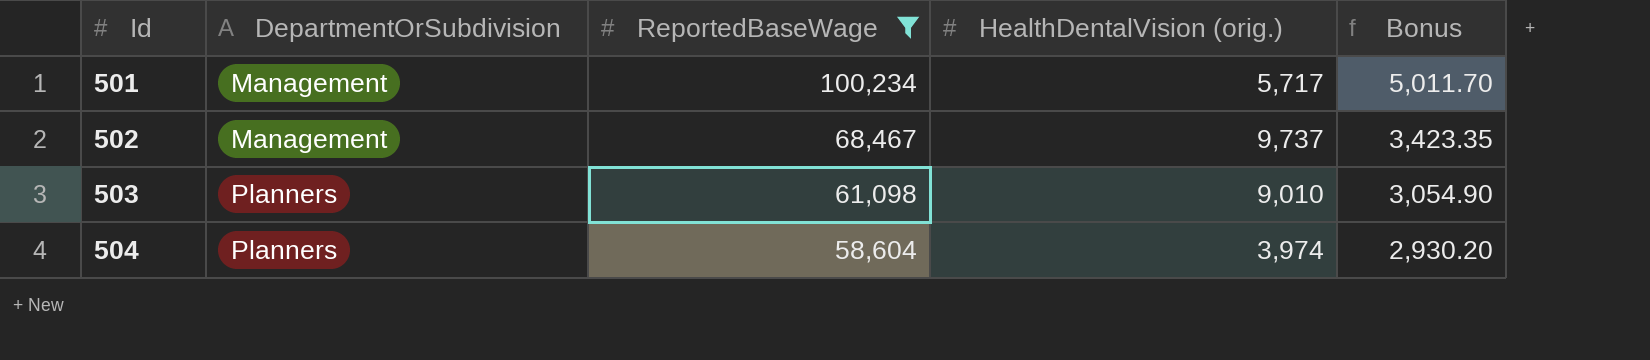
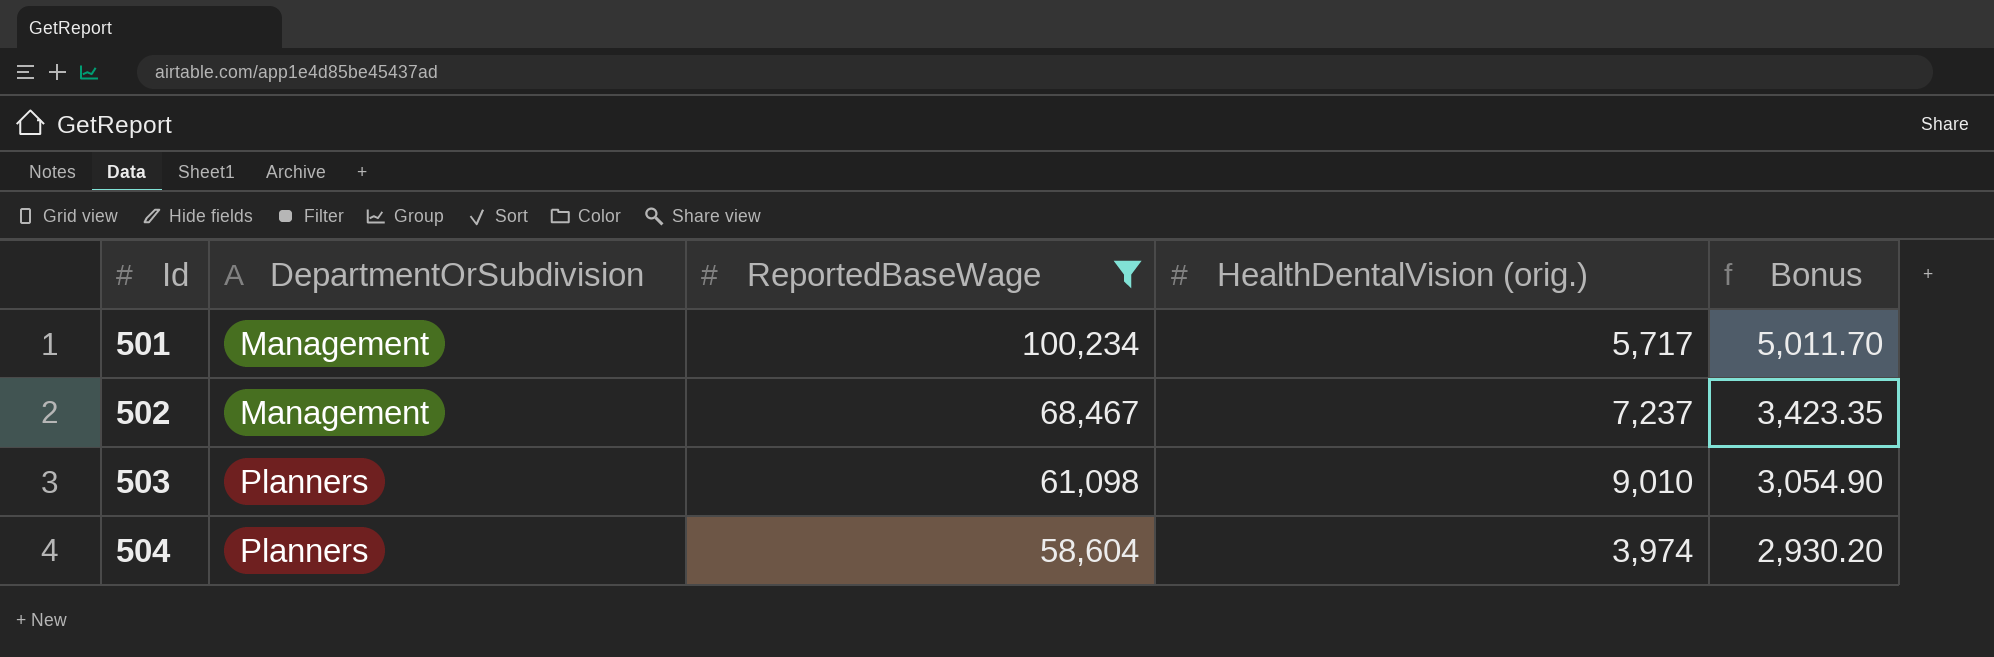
502 | HealthDentalVision (orig.): 9,737 -> 7,237

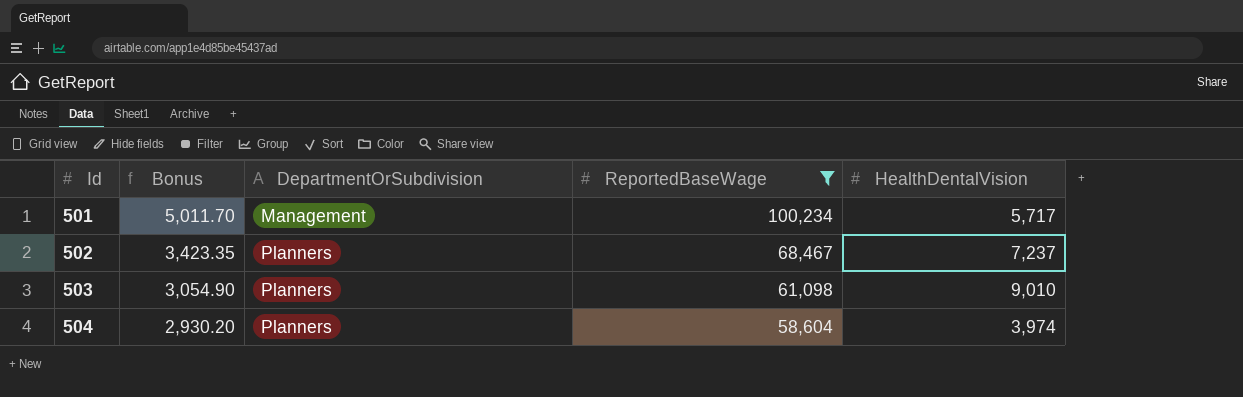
column Bonus | position: 5 -> 2
column name: HealthDentalVision (orig.) -> HealthDentalVision
502 | DepartmentOrSubdivision: Management -> Planners

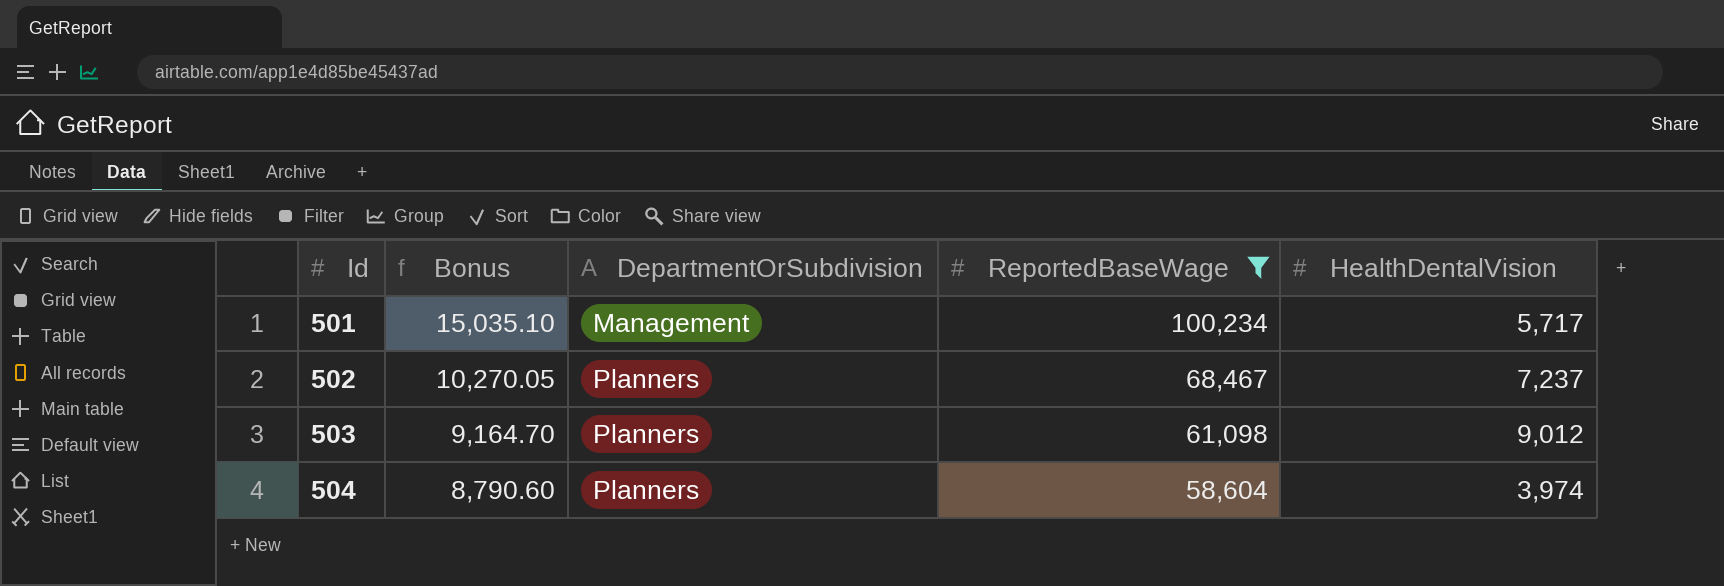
column Bonus | formula: [ReportedBaseWage] * 0.05 -> [ReportedBaseWage] * 0.15
503 | HealthDentalVision: 9,010 -> 9,012

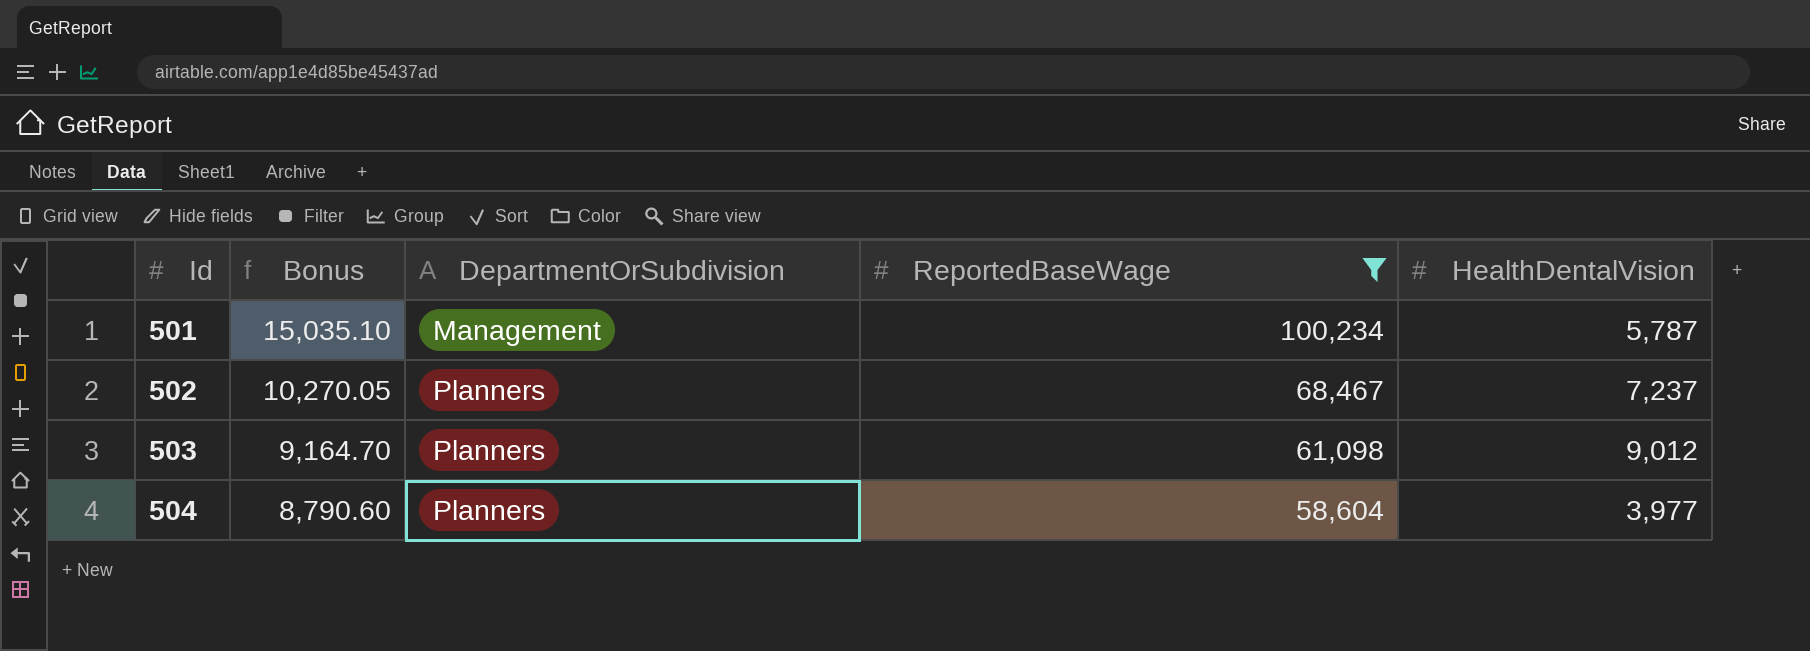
501 | HealthDentalVision: 5,717 -> 5,787
504 | HealthDentalVision: 3,974 -> 3,977

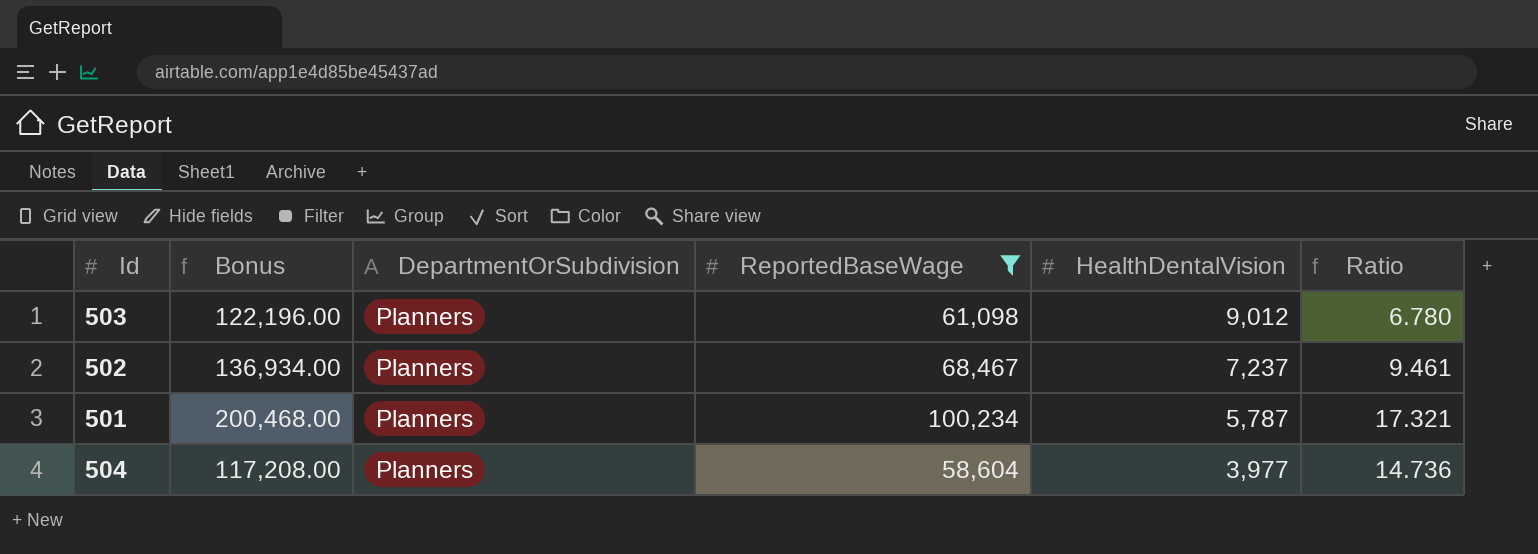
row order: Id ascending -> HealthDentalVision descending
column Bonus | formula: [ReportedBaseWage] * 0.15 -> [ReportedBaseWage] * 2
column Ratio | formula: none -> [ReportedBaseWage] / [HealthDentalVision]
501 | DepartmentOrSubdivision: Management -> Planners

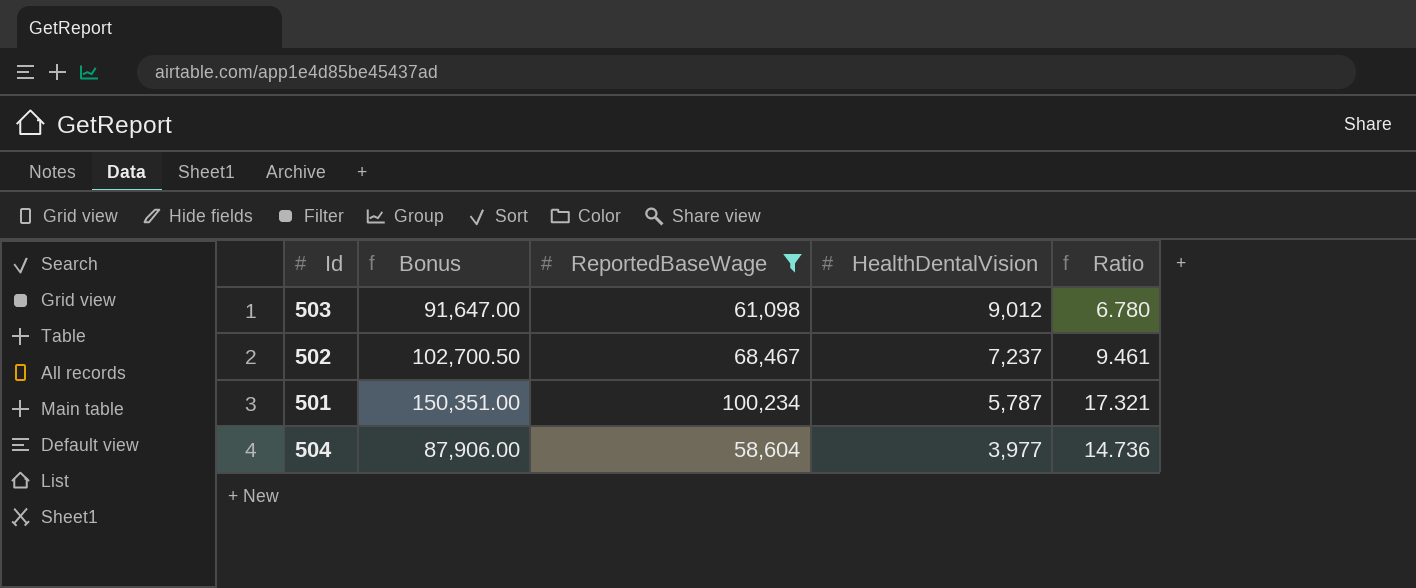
column DepartmentOrSubdivision | position: 3 -> none
column Bonus | formula: [ReportedBaseWage] * 2 -> [ReportedBaseWage] * 1.5

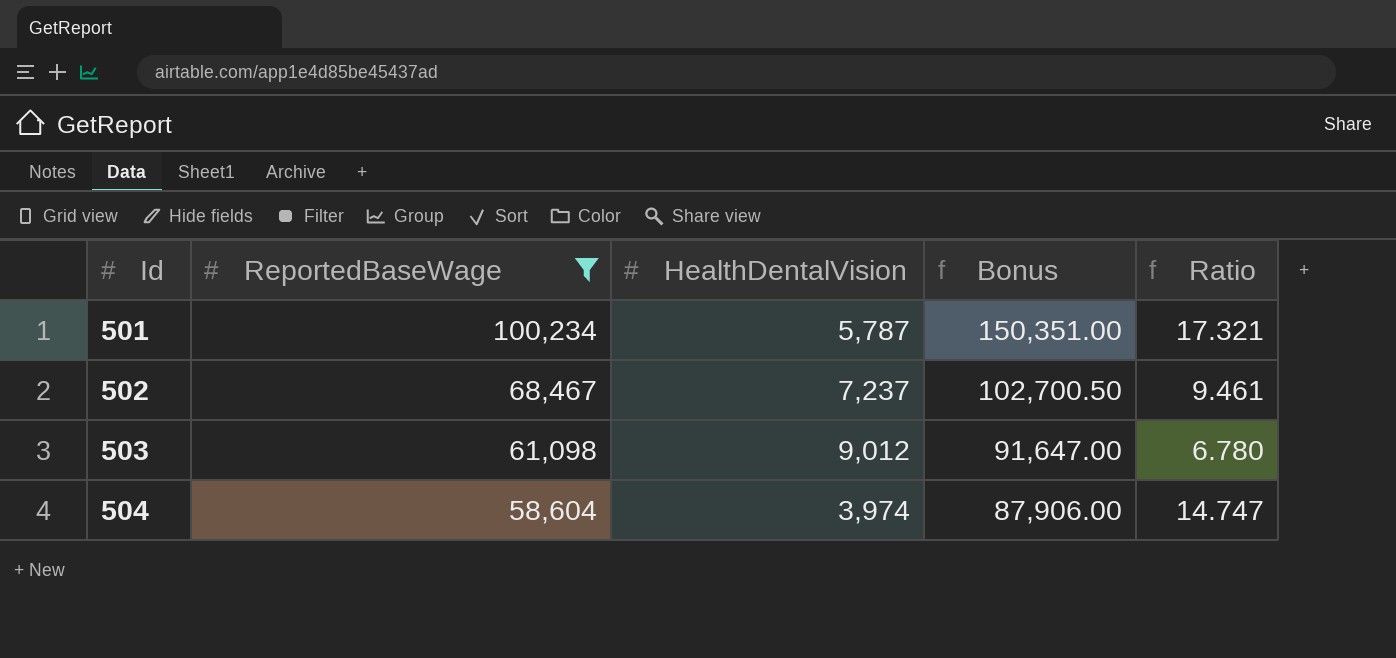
row order: HealthDentalVision descending -> Id ascending
column Bonus | position: 2 -> 4
504 | HealthDentalVision: 3,977 -> 3,974
504 | Ratio: 14.736 -> 14.747

